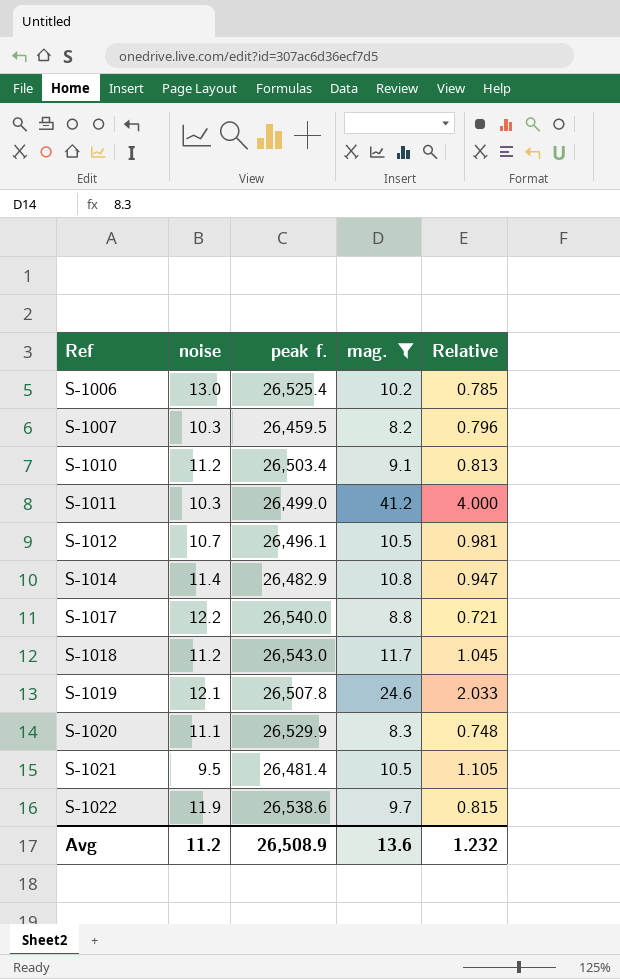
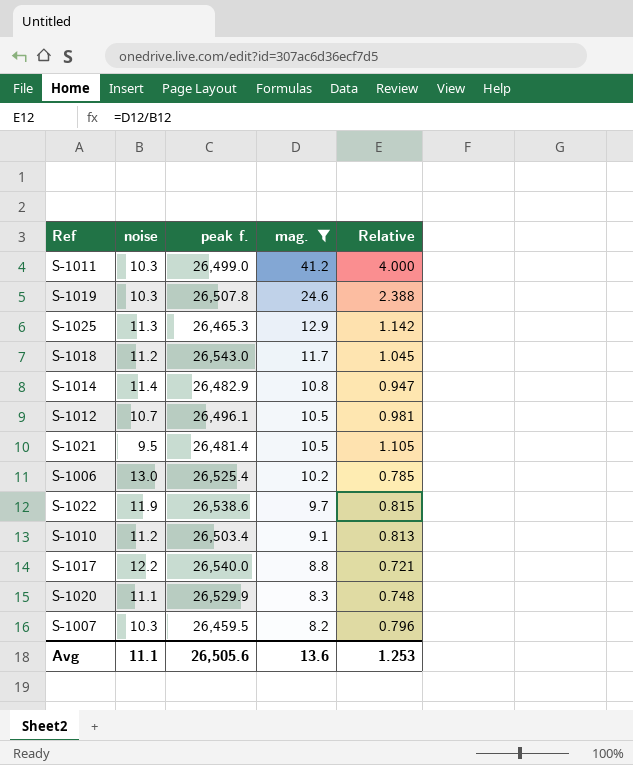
row order: Ref ascending -> mag. descending
S-1019 | noise: 12.1 -> 10.3
S-1019 | Relative: 2.033 -> 2.388
row S-1025: none -> 11.3 | 26,465.3 | 12.9 | 1.142
Avg | noise: 11.2 -> 11.1
Avg | peak f.: 26,508.9 -> 26,505.6
Avg | Relative: 1.232 -> 1.253

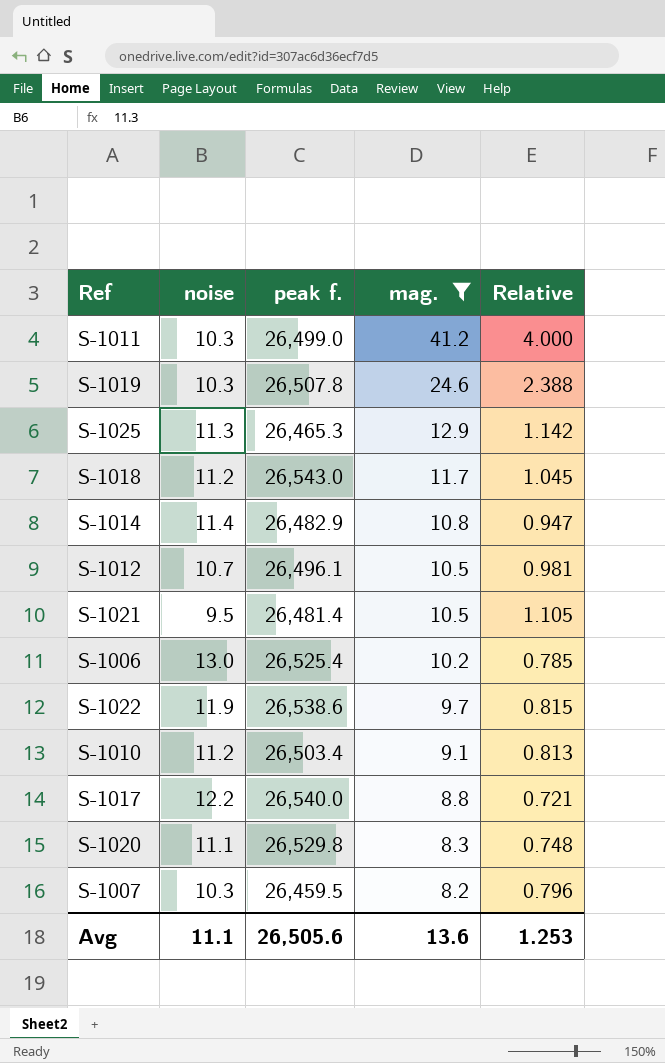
S-1020 | peak f.: 26,529.9 -> 26,529.8

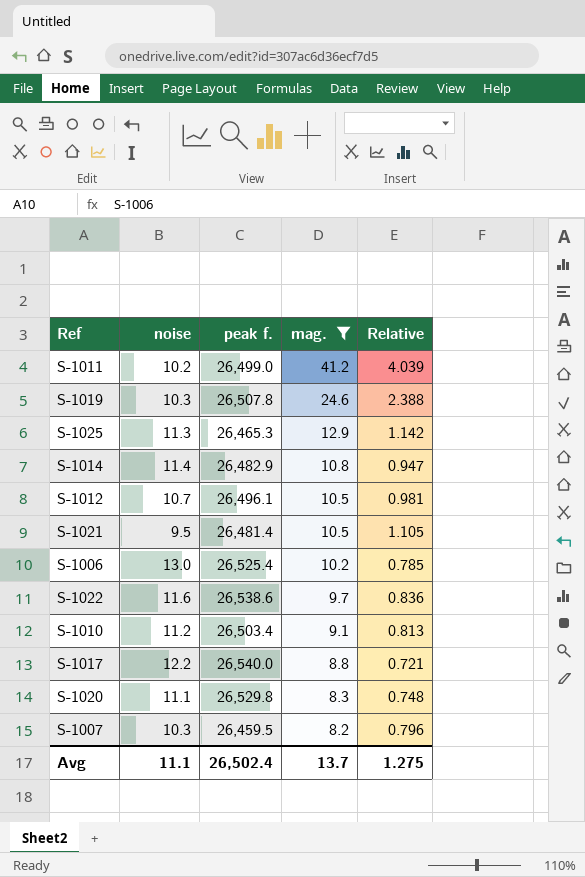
row S-1018: 11.2 | 26,543.0 | 11.7 | 1.045 -> none
S-1011 | noise: 10.3 -> 10.2
S-1011 | Relative: 4.000 -> 4.039
S-1022 | noise: 11.9 -> 11.6
S-1022 | Relative: 0.815 -> 0.836
Avg | peak f.: 26,505.6 -> 26,502.4
Avg | mag.: 13.6 -> 13.7
Avg | Relative: 1.253 -> 1.275

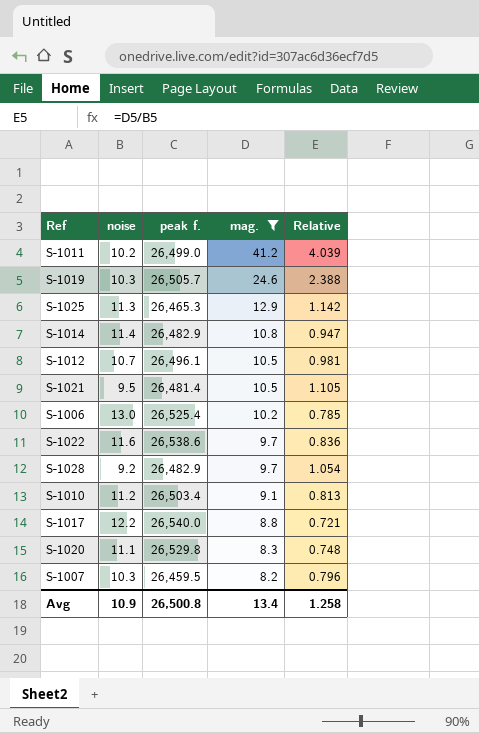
S-1019 | peak f.: 26,507.8 -> 26,505.7
row S-1028: none -> 9.2 | 26,482.9 | 9.7 | 1.054
Avg | noise: 11.1 -> 10.9
Avg | peak f.: 26,502.4 -> 26,500.8
Avg | mag.: 13.7 -> 13.4
Avg | Relative: 1.275 -> 1.258

